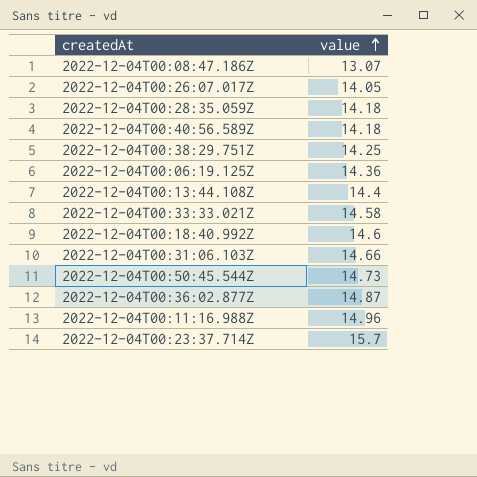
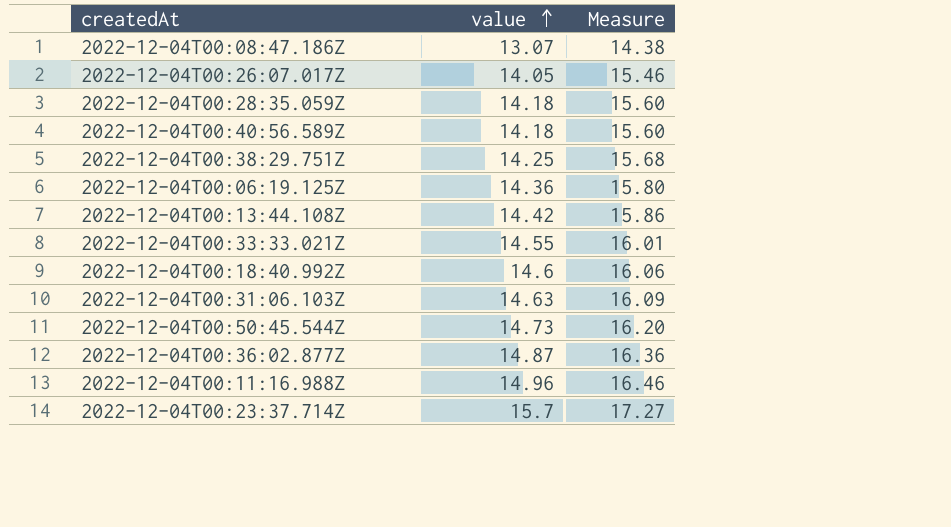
column Measure | formula: none -> [value] * 1.1
2022-12-04T00:13:44.108Z | value: 14.4 -> 14.42
2022-12-04T00:33:33.021Z | value: 14.58 -> 14.55
2022-12-04T00:31:06.103Z | value: 14.66 -> 14.63

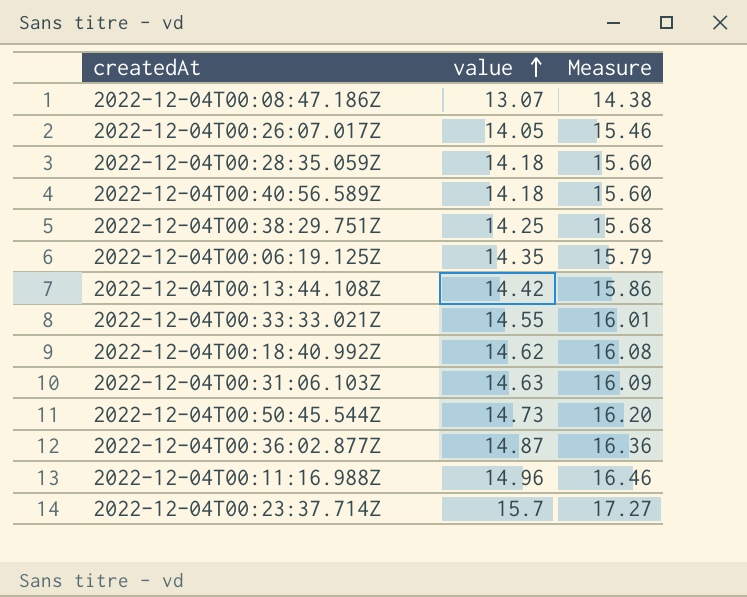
2022-12-04T00:06:19.125Z | value: 14.36 -> 14.35
2022-12-04T00:06:19.125Z | Measure: 15.80 -> 15.79
2022-12-04T00:18:40.992Z | value: 14.6 -> 14.62
2022-12-04T00:18:40.992Z | Measure: 16.06 -> 16.08

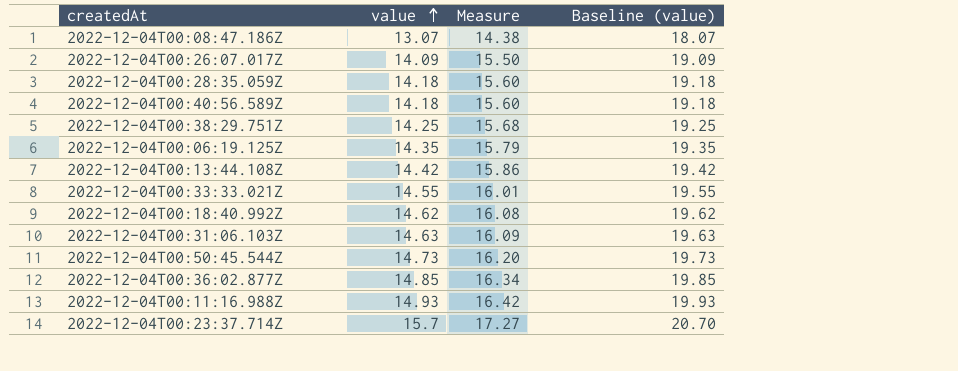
column Baseline (value) | formula: none -> [value] + 5
2022-12-04T00:26:07.017Z | value: 14.05 -> 14.09
2022-12-04T00:26:07.017Z | Measure: 15.46 -> 15.50
2022-12-04T00:36:02.877Z | value: 14.87 -> 14.85
2022-12-04T00:36:02.877Z | Measure: 16.36 -> 16.34
2022-12-04T00:11:16.988Z | value: 14.96 -> 14.93
2022-12-04T00:11:16.988Z | Measure: 16.46 -> 16.42

